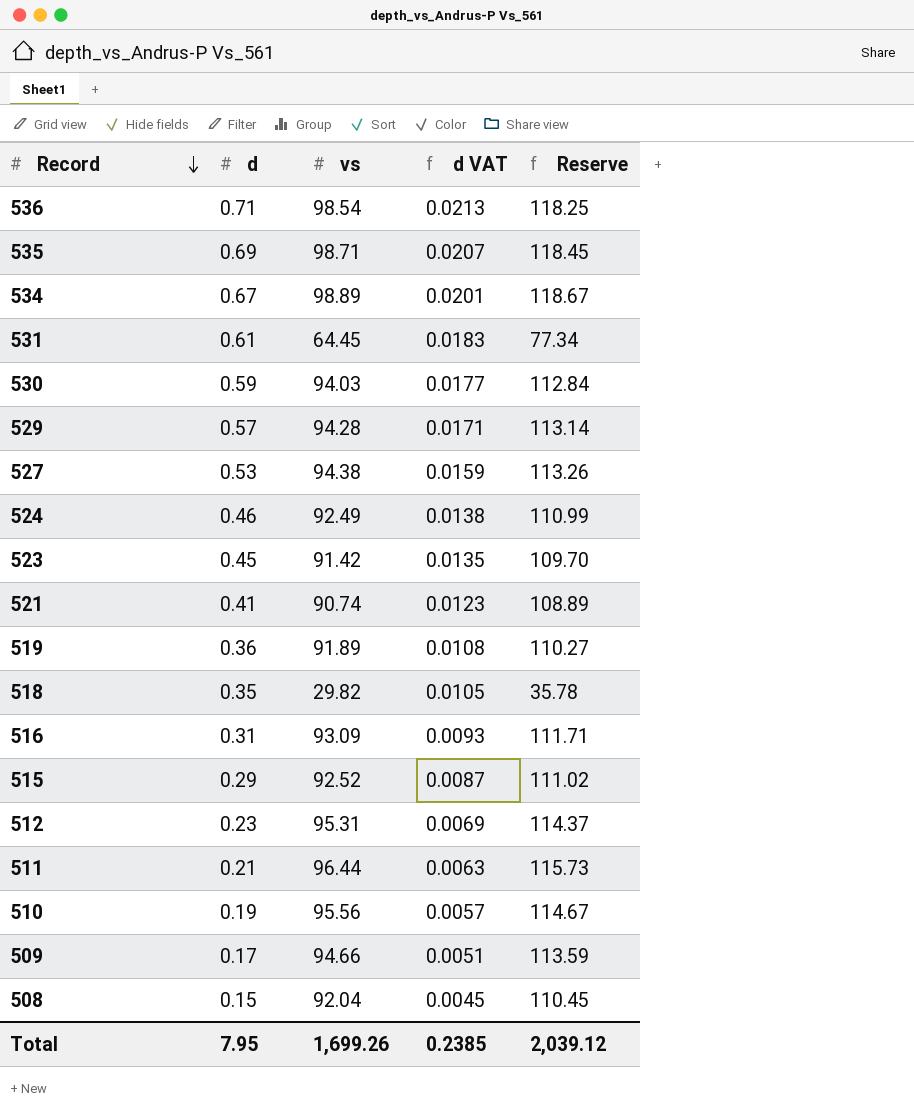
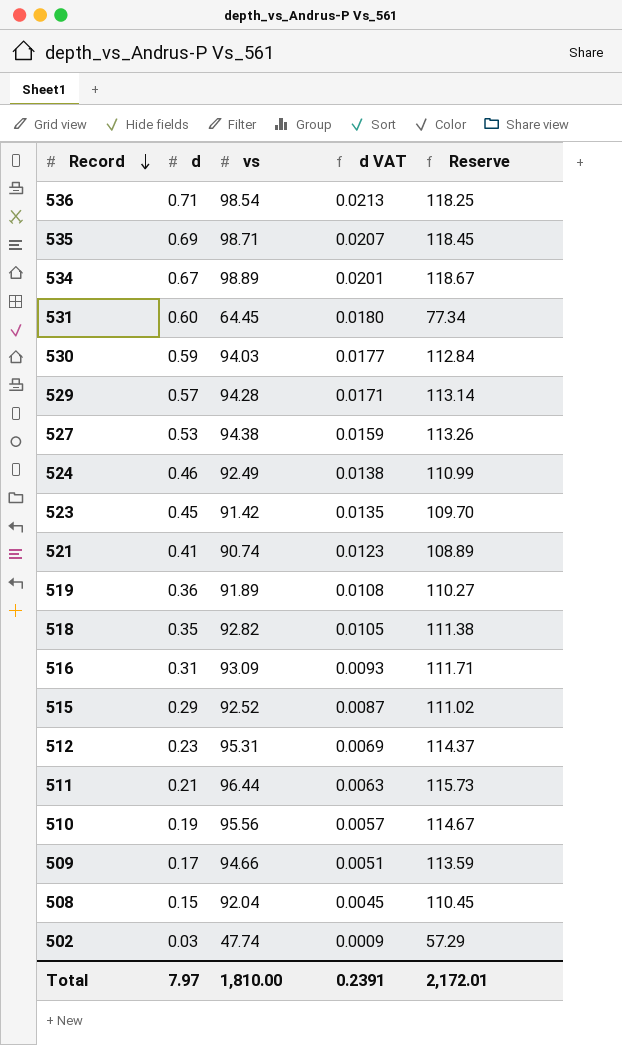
531 | d: 0.61 -> 0.60
531 | d VAT: 0.0183 -> 0.0180
518 | vs: 29.82 -> 92.82
518 | Reserve: 35.78 -> 111.38
row 502: none -> 0.03 | 47.74 | 0.0009 | 57.29
Total | d: 7.95 -> 7.97
Total | vs: 1,699.26 -> 1,810.00
Total | d VAT: 0.2385 -> 0.2391
Total | Reserve: 2,039.12 -> 2,172.01

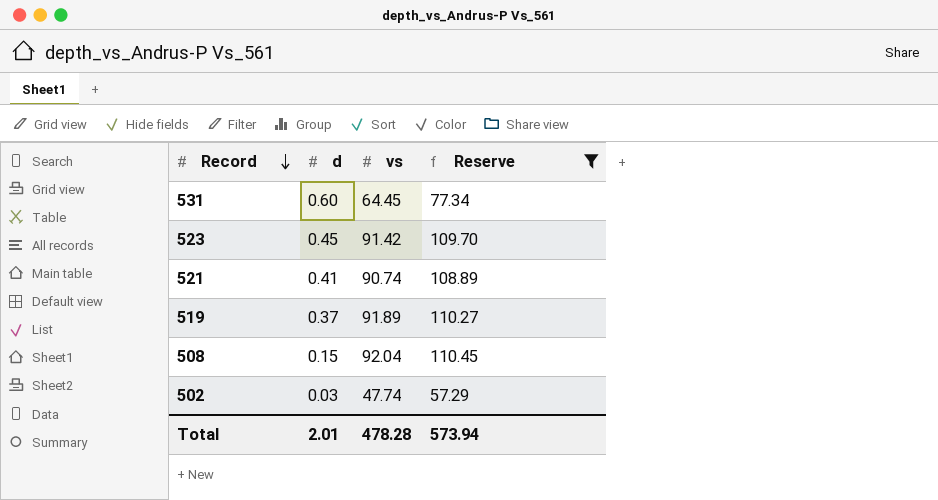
filter: none -> Reserve <= 110.45
column d VAT | formula: [d] * 0.03 -> none
519 | d: 0.36 -> 0.37
Total | d: 7.97 -> 2.01
Total | vs: 1,810.00 -> 478.28
Total | Reserve: 2,172.01 -> 573.94

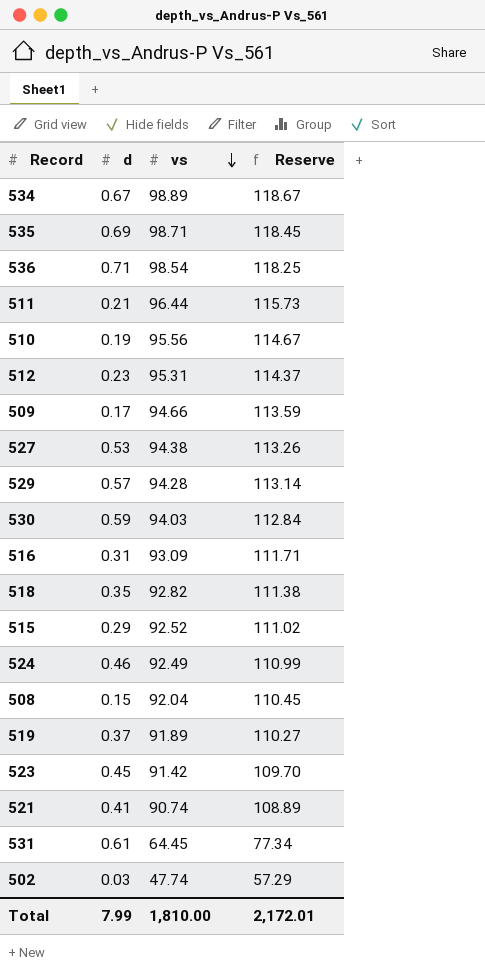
filter: Reserve <= 110.45 -> none
row order: Record descending -> vs descending
531 | d: 0.60 -> 0.61
Total | d: 2.01 -> 7.99
Total | vs: 478.28 -> 1,810.00
Total | Reserve: 573.94 -> 2,172.01

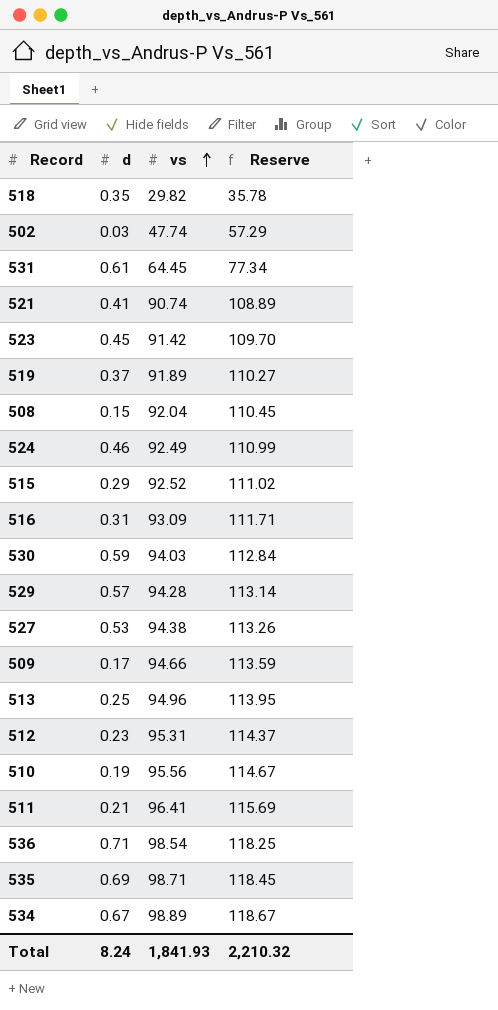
row order: vs descending -> vs ascending
518 | vs: 92.82 -> 29.82
518 | Reserve: 111.38 -> 35.78
row 513: none -> 0.25 | 94.96 | 113.95
511 | vs: 96.44 -> 96.41
511 | Reserve: 115.73 -> 115.69
Total | d: 7.99 -> 8.24
Total | vs: 1,810.00 -> 1,841.93
Total | Reserve: 2,172.01 -> 2,210.32

